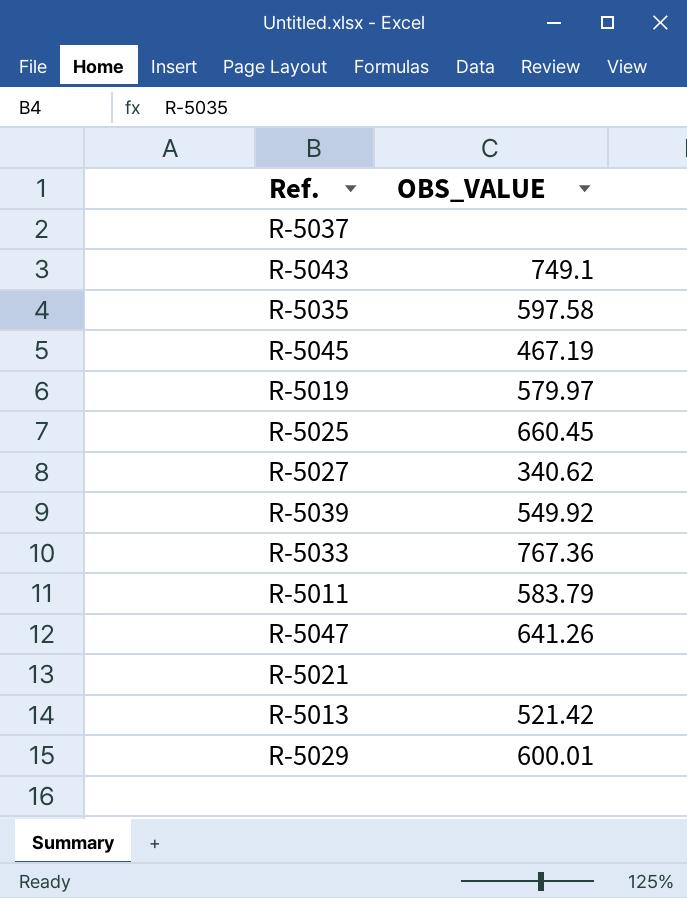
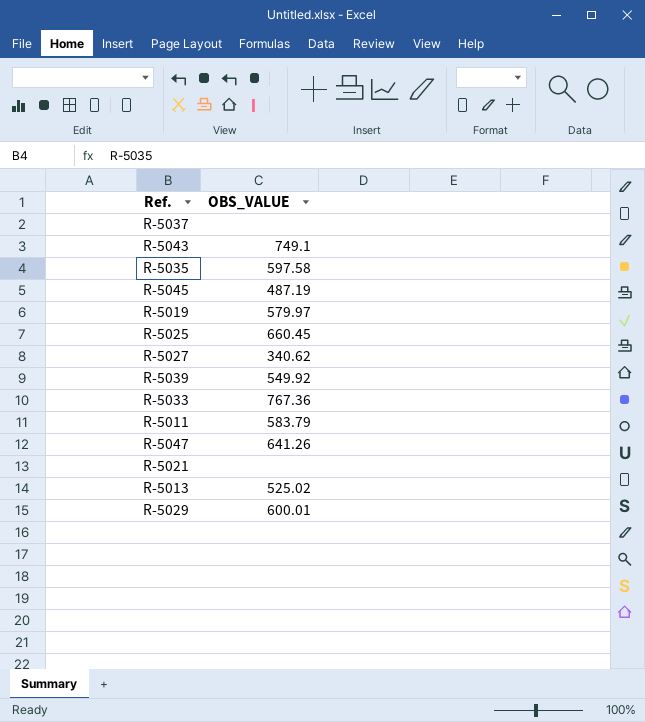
R-5045 | OBS_VALUE: 467.19 -> 487.19
R-5013 | OBS_VALUE: 521.42 -> 525.02

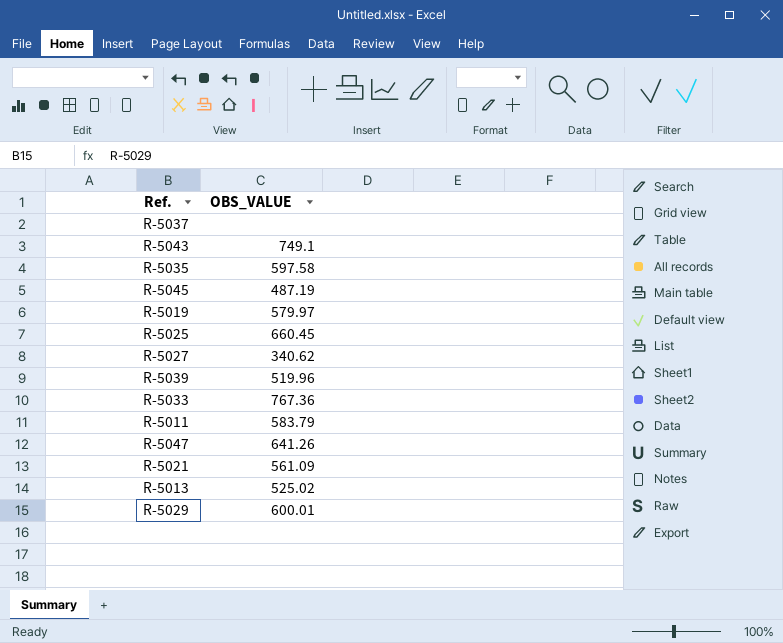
R-5039 | OBS_VALUE: 549.92 -> 519.96
R-5021 | OBS_VALUE: none -> 561.09

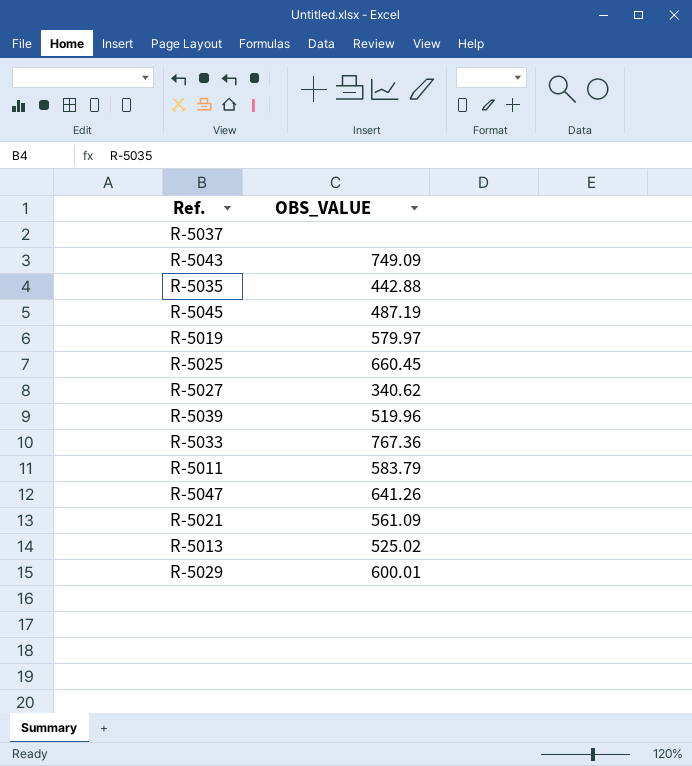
R-5043 | OBS_VALUE: 749.1 -> 749.09
R-5035 | OBS_VALUE: 597.58 -> 442.88

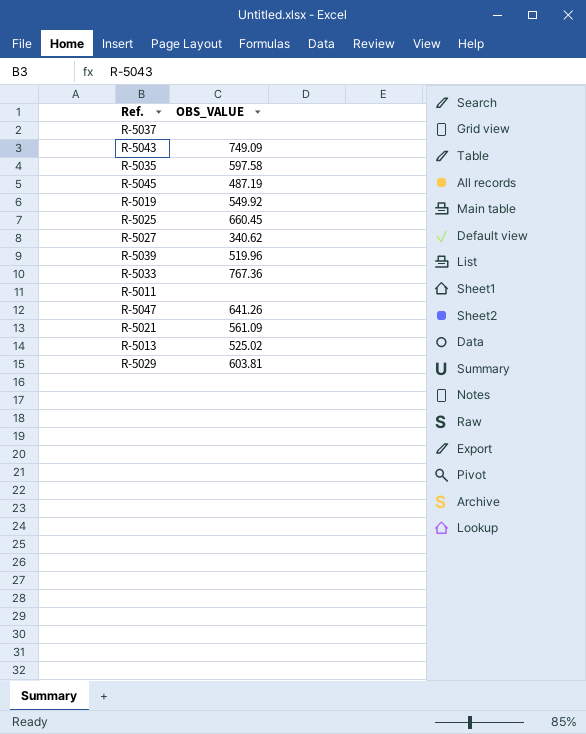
R-5035 | OBS_VALUE: 442.88 -> 597.58
R-5019 | OBS_VALUE: 579.97 -> 549.92
R-5011 | OBS_VALUE: 583.79 -> none
R-5029 | OBS_VALUE: 600.01 -> 603.81

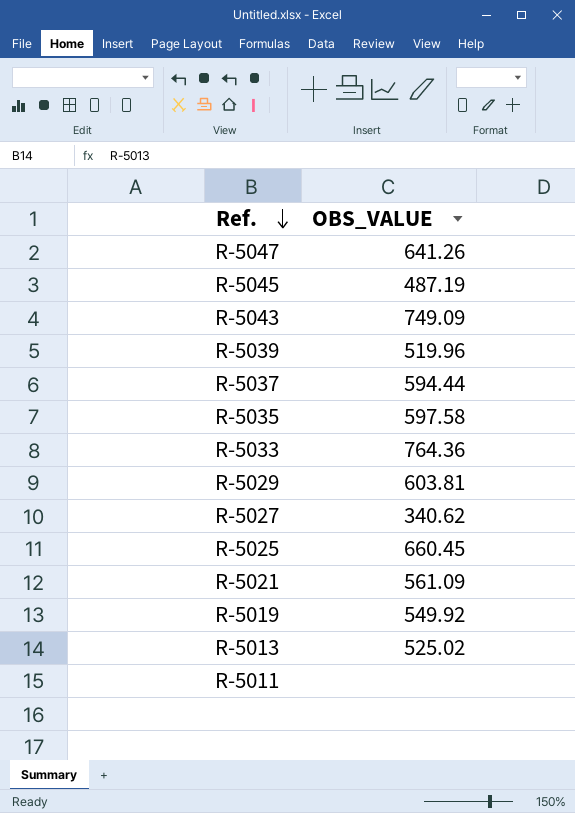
row order: none -> Ref. descending
R-5037 | OBS_VALUE: none -> 594.44
R-5033 | OBS_VALUE: 767.36 -> 764.36

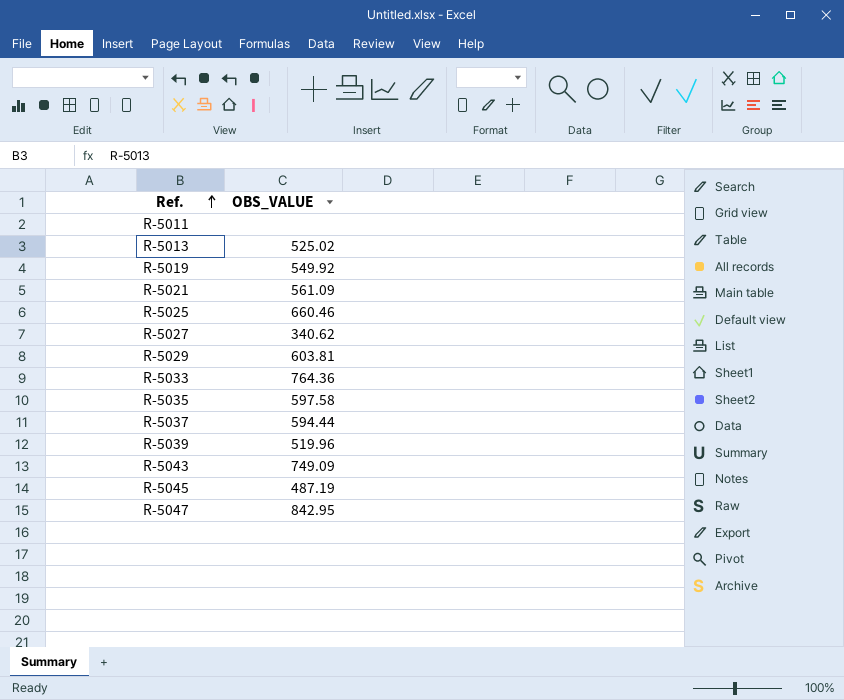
row order: Ref. descending -> Ref. ascending
R-5025 | OBS_VALUE: 660.45 -> 660.46
R-5047 | OBS_VALUE: 641.26 -> 842.95

